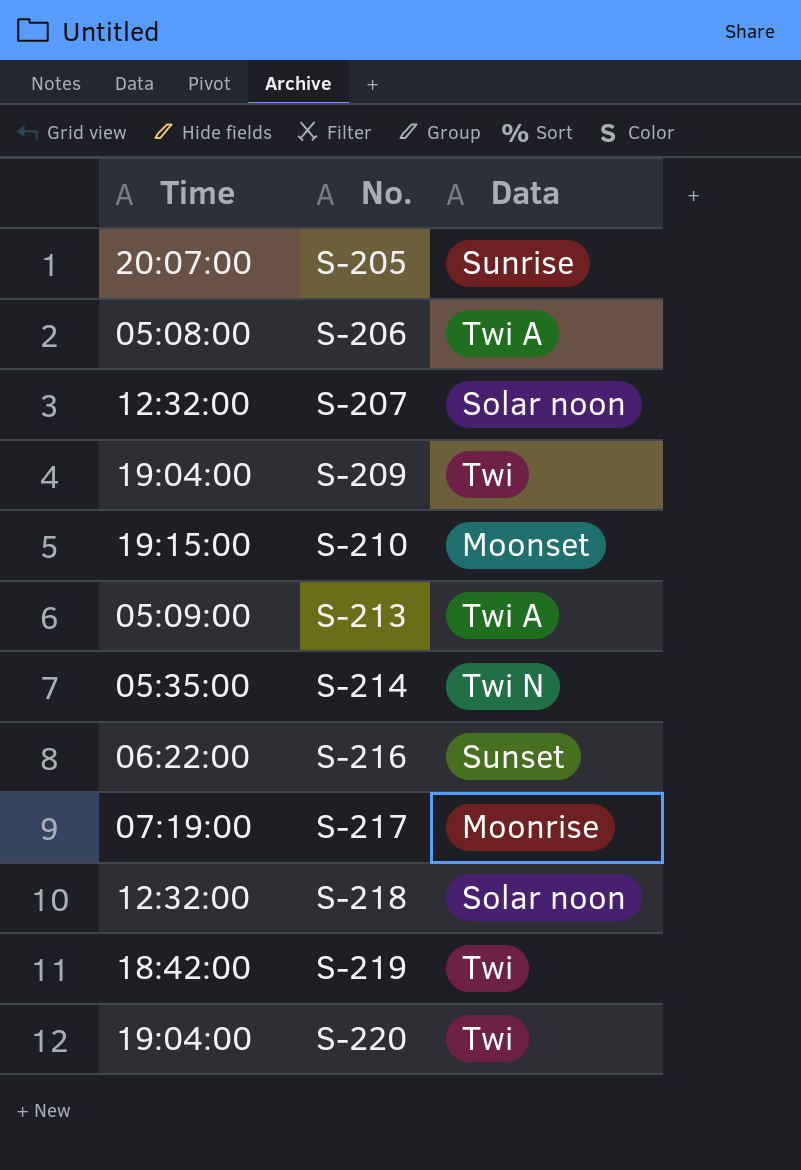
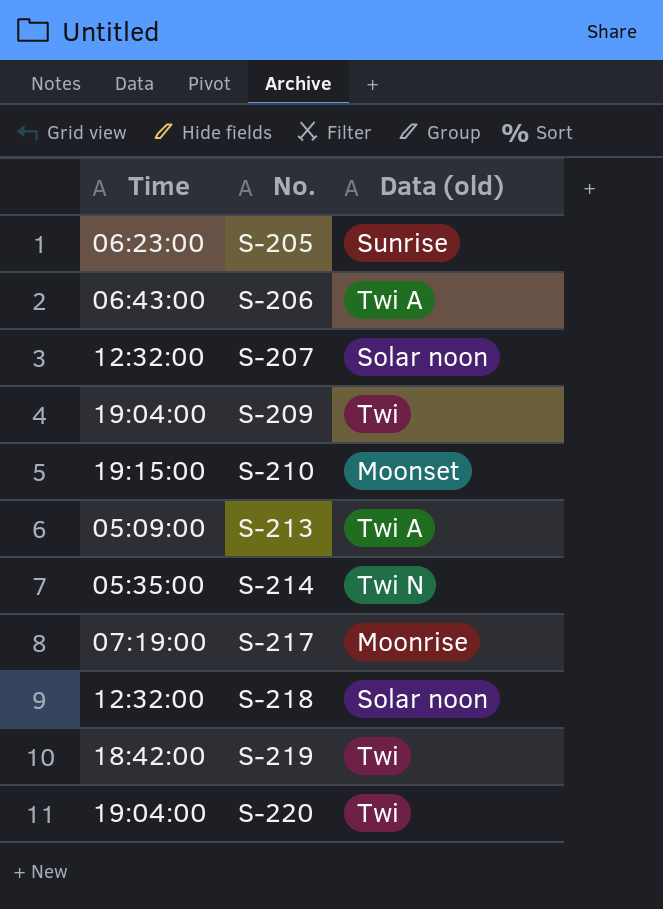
column name: Data -> Data (old)
row S-216: 06:22:00 | Sunset -> none
S-205 | Time: 20:07:00 -> 06:23:00
S-206 | Time: 05:08:00 -> 06:43:00

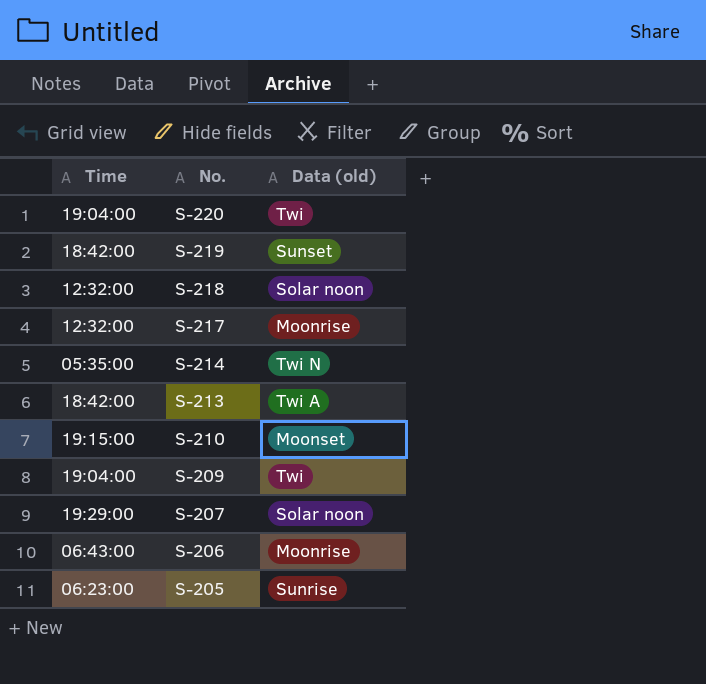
row order: No. ascending -> No. descending
S-219 | Data (old): Twi -> Sunset
S-217 | Time: 07:19:00 -> 12:32:00
S-213 | Time: 05:09:00 -> 18:42:00
S-207 | Time: 12:32:00 -> 19:29:00
S-206 | Data (old): Twi A -> Moonrise

